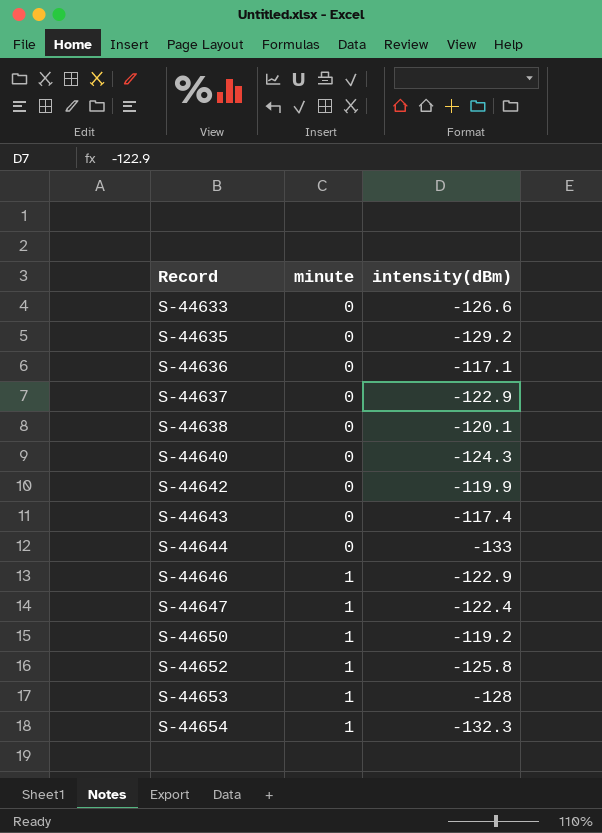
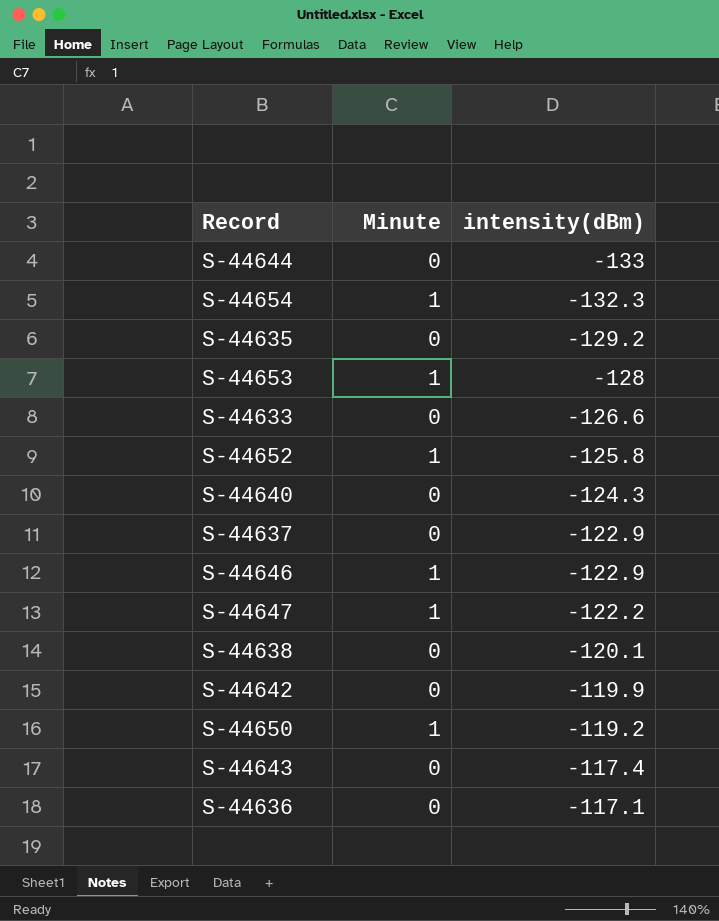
row order: Record ascending -> intensity(dBm) ascending
column name: minute -> Minute
S-44647 | intensity(dBm): -122.4 -> -122.2

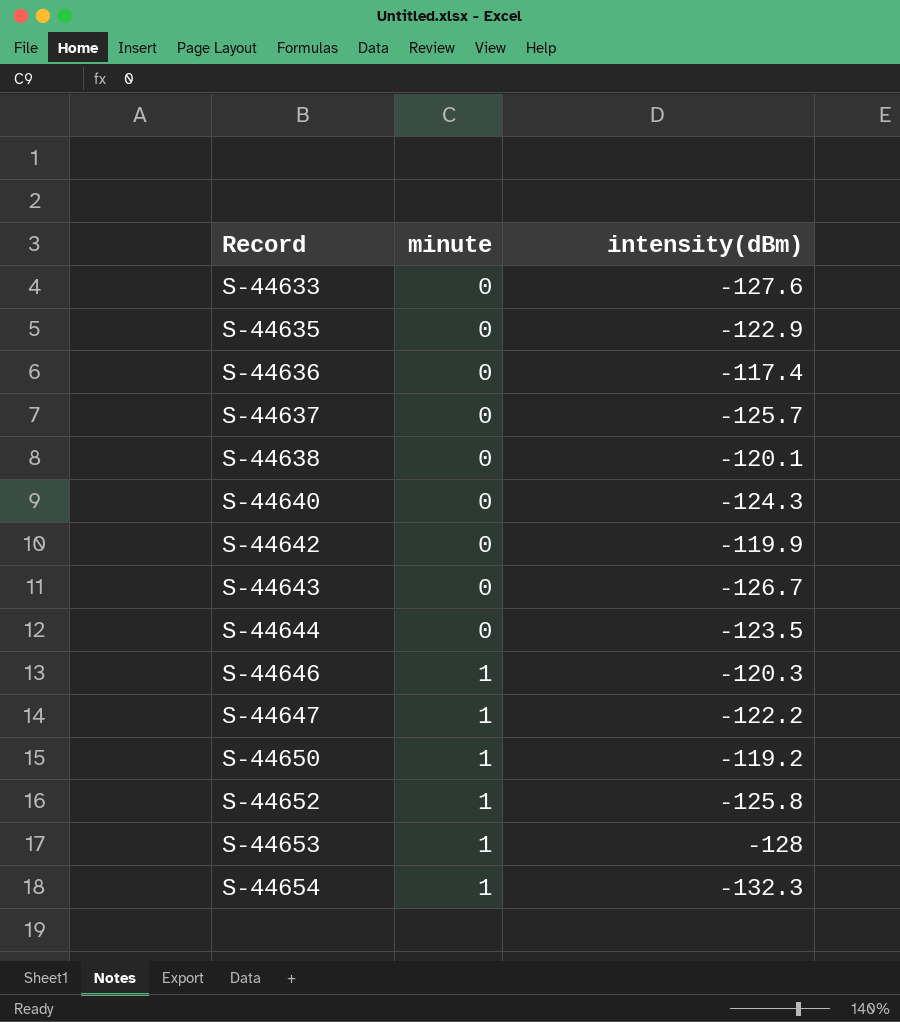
row order: intensity(dBm) ascending -> Record ascending
column name: Minute -> minute
S-44633 | intensity(dBm): -126.6 -> -127.6
S-44635 | intensity(dBm): -129.2 -> -122.9
S-44636 | intensity(dBm): -117.1 -> -117.4
S-44637 | intensity(dBm): -122.9 -> -125.7
S-44643 | intensity(dBm): -117.4 -> -126.7
S-44644 | intensity(dBm): -133 -> -123.5
S-44646 | intensity(dBm): -122.9 -> -120.3

